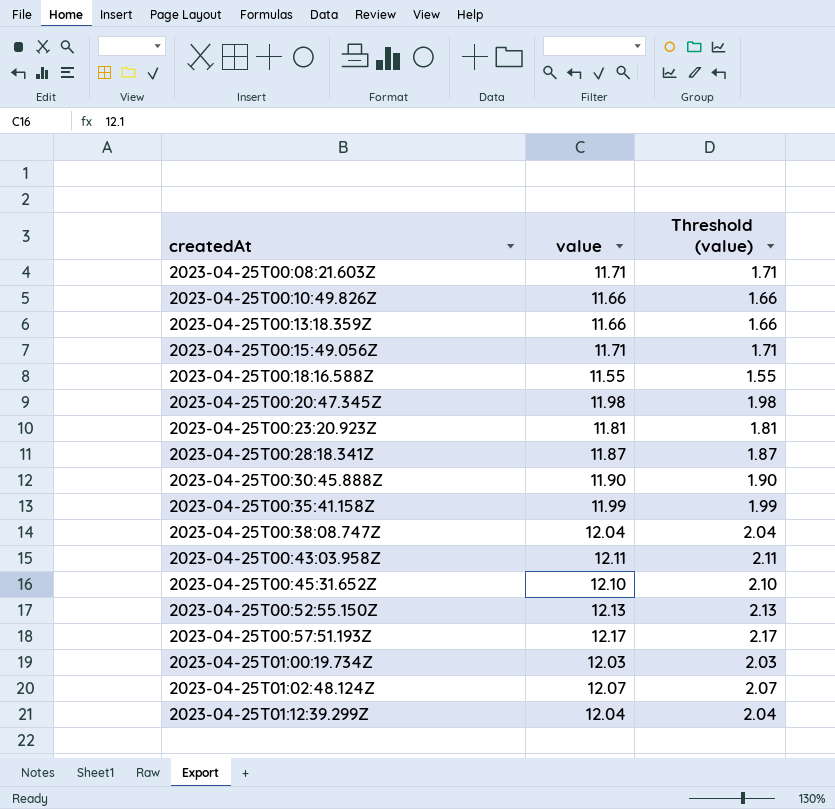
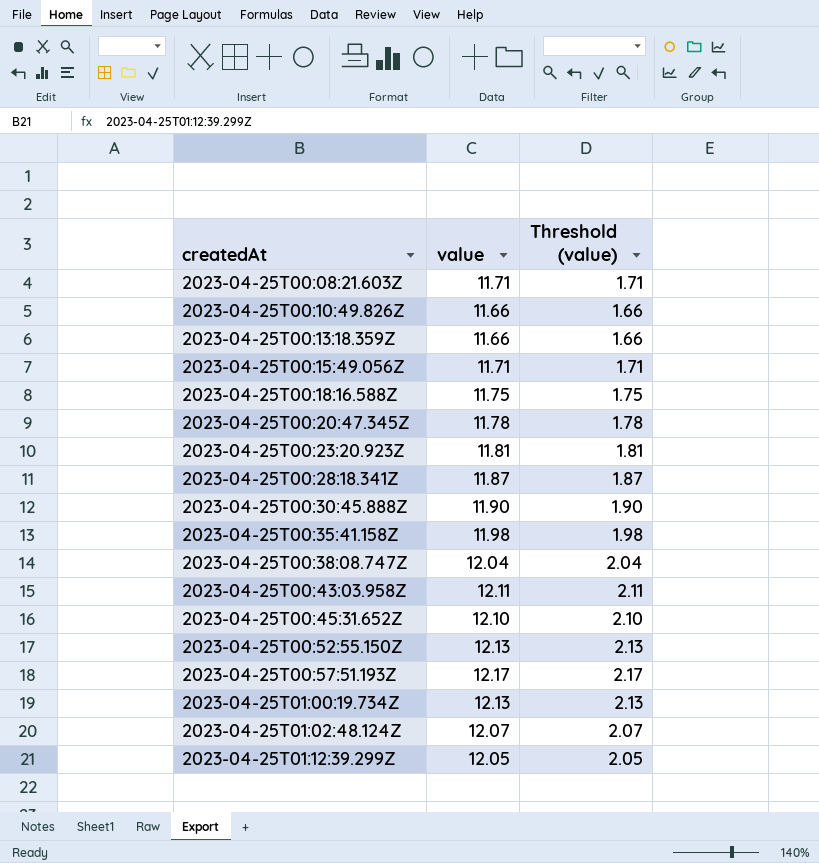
2023-04-25T00:18:16.588Z | value: 11.55 -> 11.75
2023-04-25T00:18:16.588Z | Threshold (value): 1.55 -> 1.75
2023-04-25T00:20:47.345Z | value: 11.98 -> 11.78
2023-04-25T00:20:47.345Z | Threshold (value): 1.98 -> 1.78
2023-04-25T00:35:41.158Z | value: 11.99 -> 11.98
2023-04-25T00:35:41.158Z | Threshold (value): 1.99 -> 1.98
2023-04-25T01:00:19.734Z | value: 12.03 -> 12.13
2023-04-25T01:00:19.734Z | Threshold (value): 2.03 -> 2.13
2023-04-25T01:12:39.299Z | value: 12.04 -> 12.05
2023-04-25T01:12:39.299Z | Threshold (value): 2.04 -> 2.05

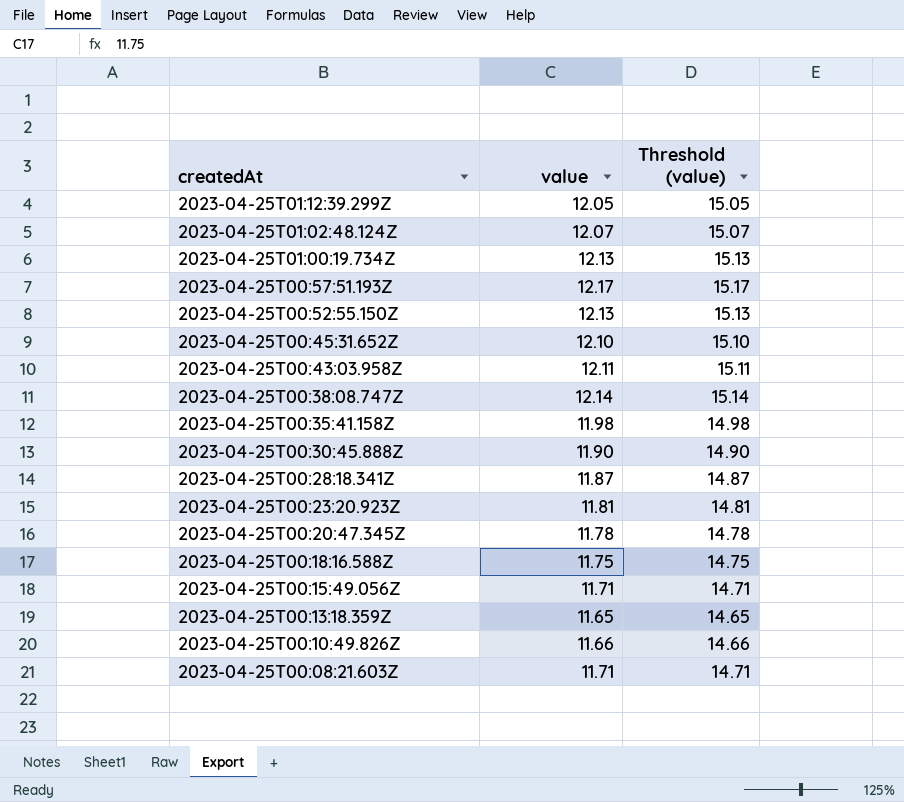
row order: createdAt ascending -> createdAt descending
column Threshold (value) | formula: [value] - 10 -> [value] + 3
2023-04-25T00:38:08.747Z | value: 12.04 -> 12.14
2023-04-25T00:13:18.359Z | value: 11.66 -> 11.65

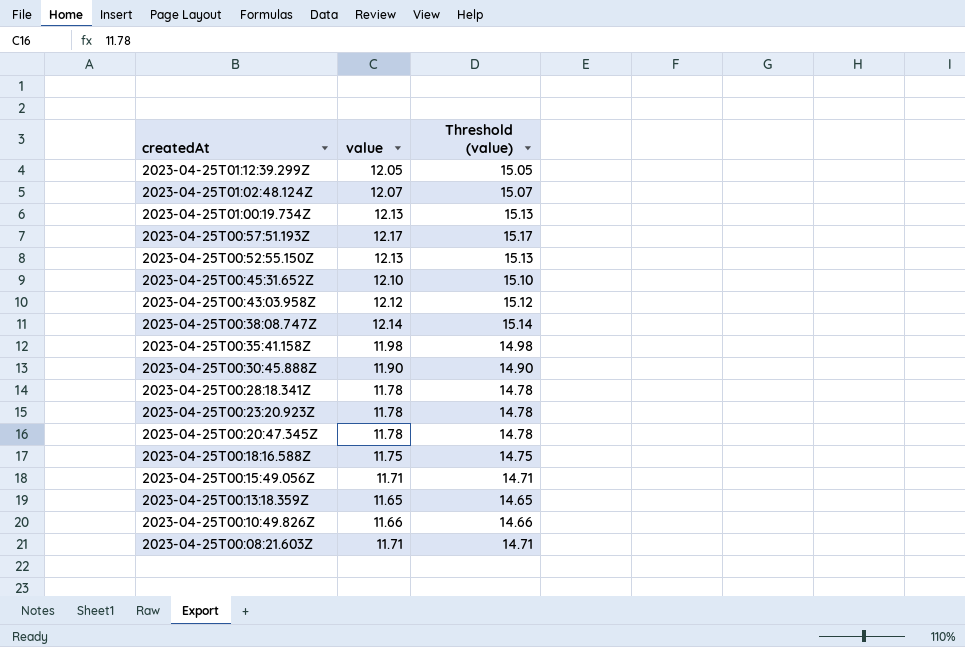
2023-04-25T00:43:03.958Z | value: 12.11 -> 12.12
2023-04-25T00:43:03.958Z | Threshold (value): 15.11 -> 15.12
2023-04-25T00:28:18.341Z | value: 11.87 -> 11.78
2023-04-25T00:28:18.341Z | Threshold (value): 14.87 -> 14.78
2023-04-25T00:23:20.923Z | value: 11.81 -> 11.78
2023-04-25T00:23:20.923Z | Threshold (value): 14.81 -> 14.78

